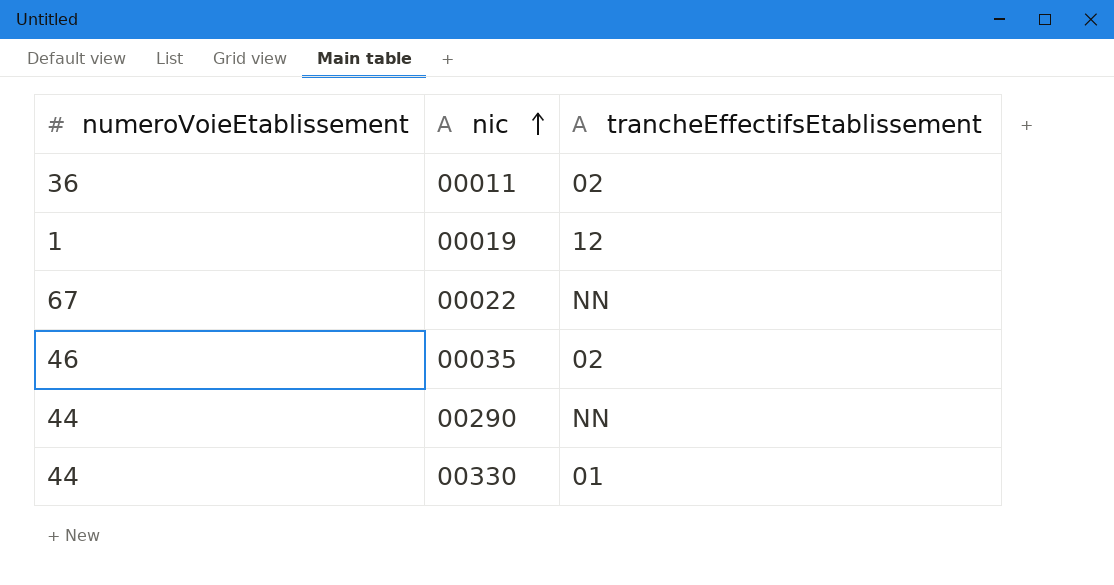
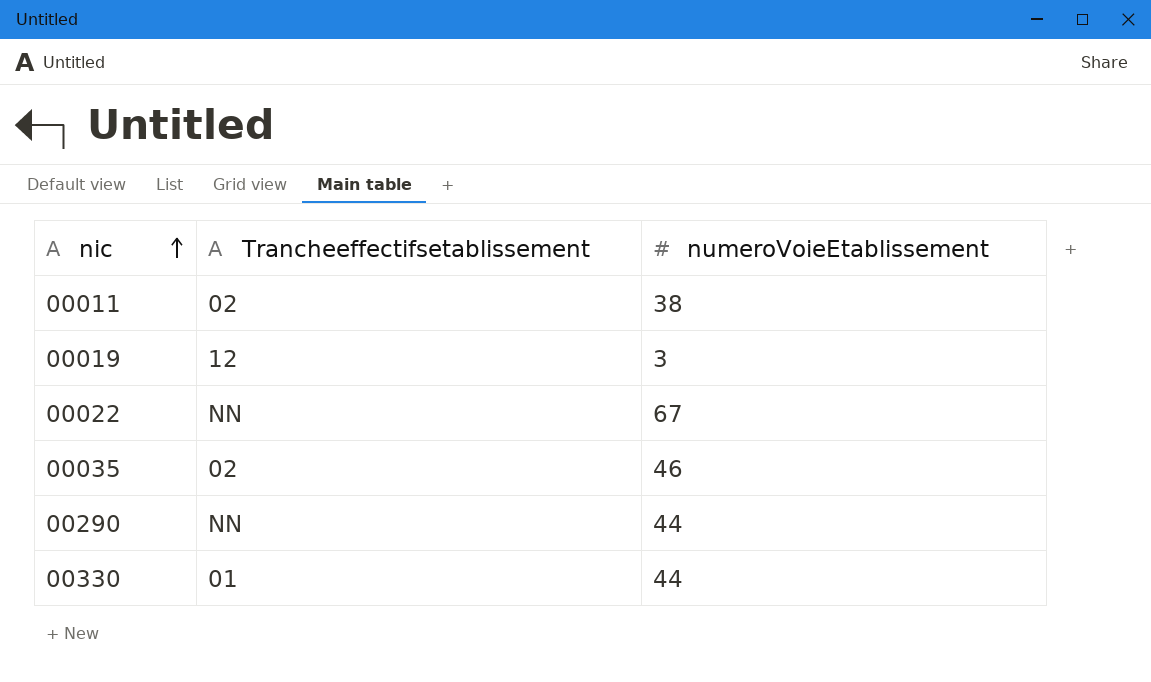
column name: trancheEffectifsEtablissement -> Trancheeffectifsetablissement
column numeroVoieEtablissement | position: 1 -> 3
00011 | numeroVoieEtablissement: 36 -> 38
00019 | numeroVoieEtablissement: 1 -> 3

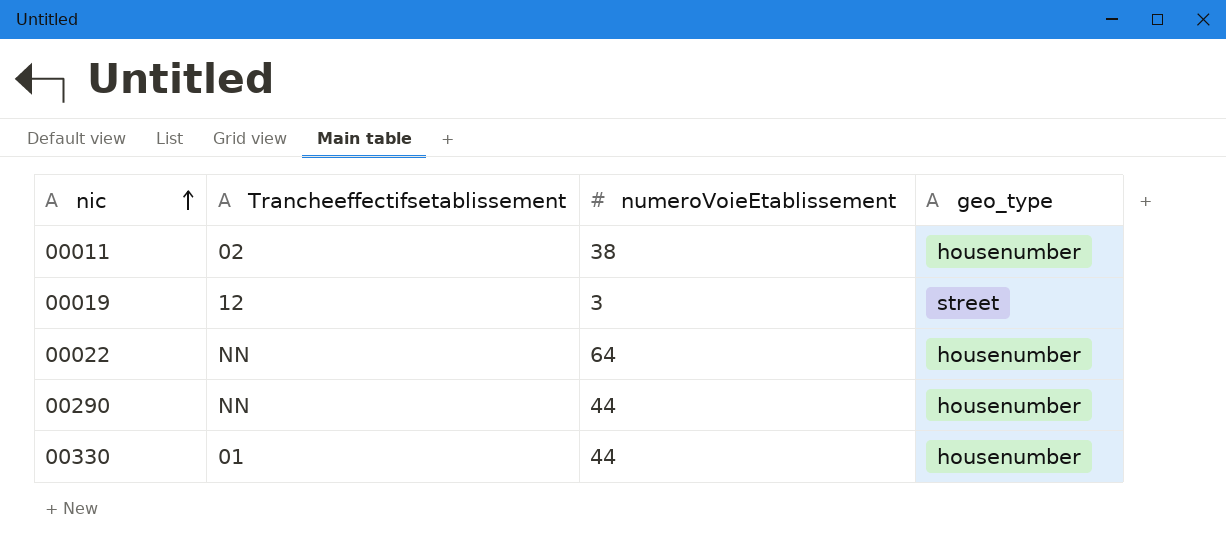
column geo_type | position: none -> 4
row 00035: 02 | 46 -> none
00022 | numeroVoieEtablissement: 67 -> 64

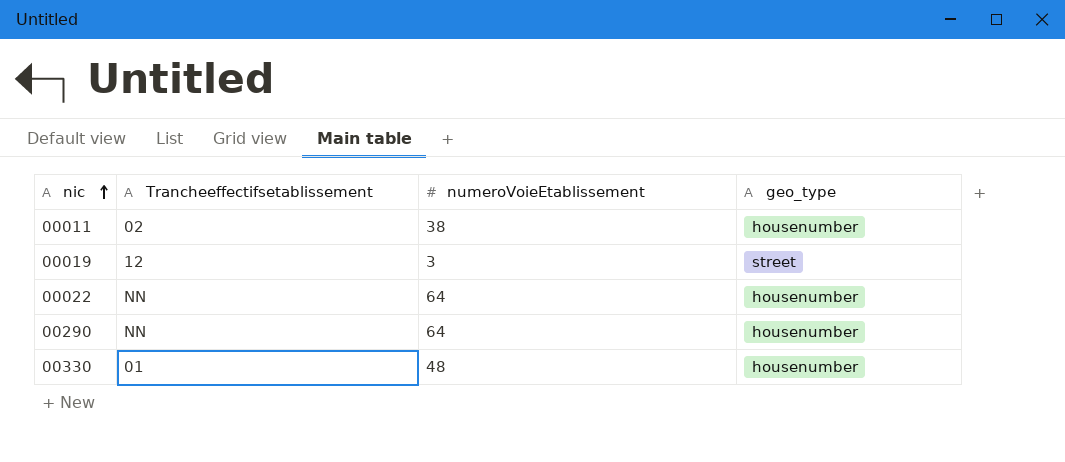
00290 | numeroVoieEtablissement: 44 -> 64
00330 | numeroVoieEtablissement: 44 -> 48

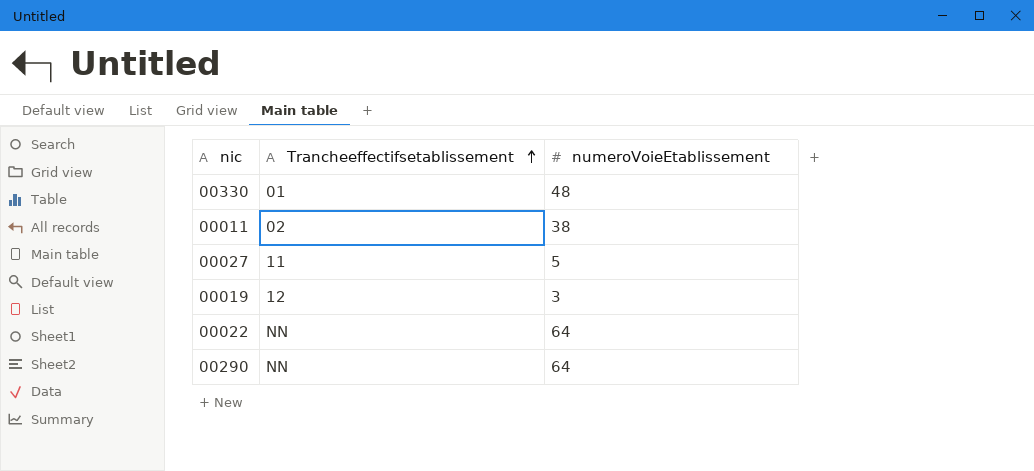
row order: nic ascending -> Trancheeffectifsetablissement ascending
column geo_type | position: 4 -> none
row 00027: none -> 11 | 5

